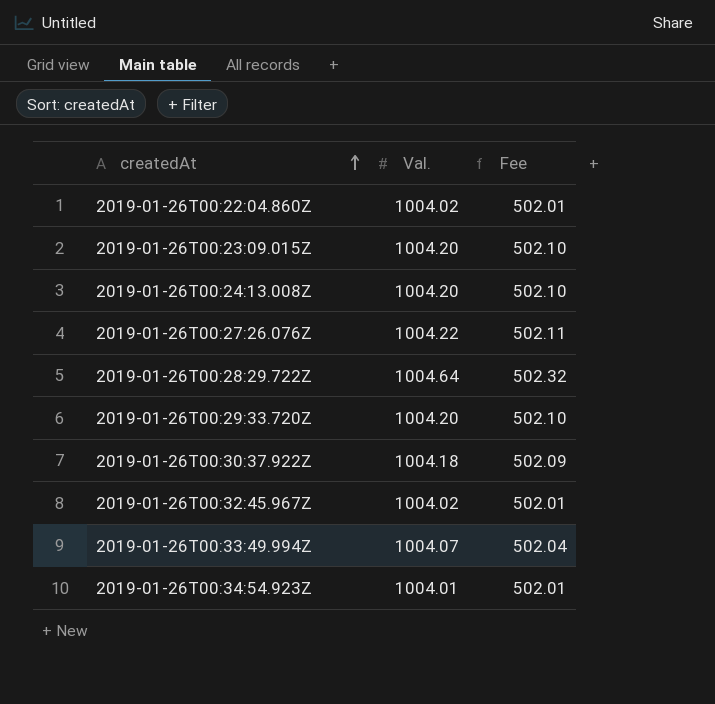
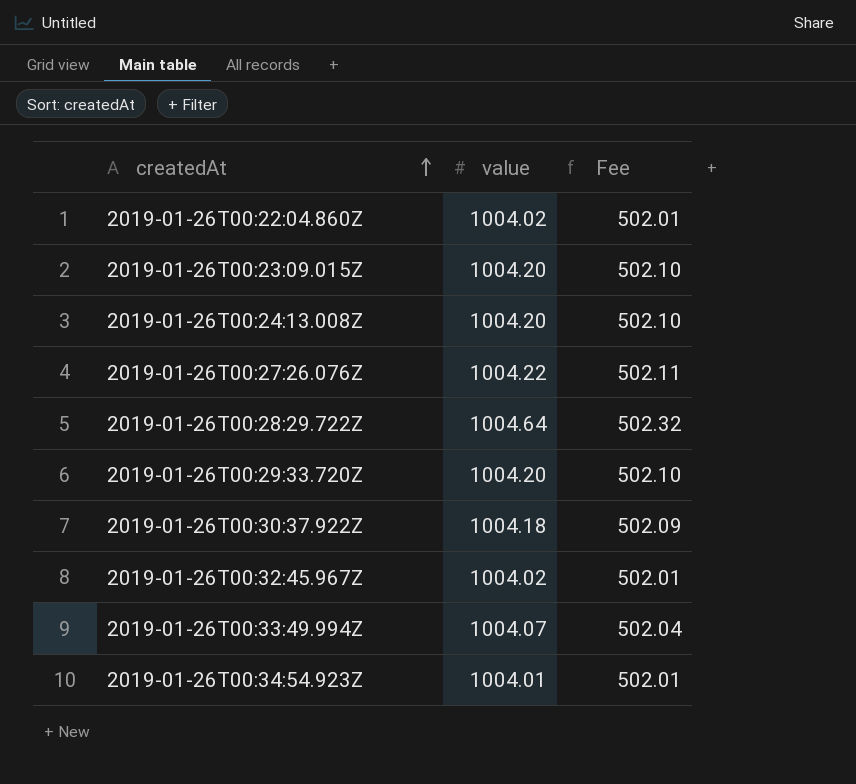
column name: Val. -> value

